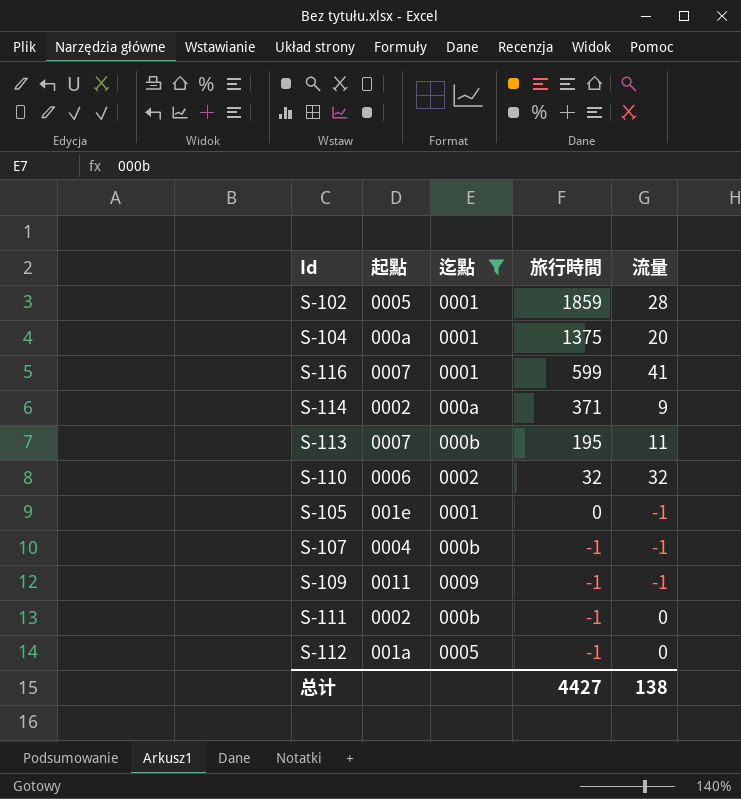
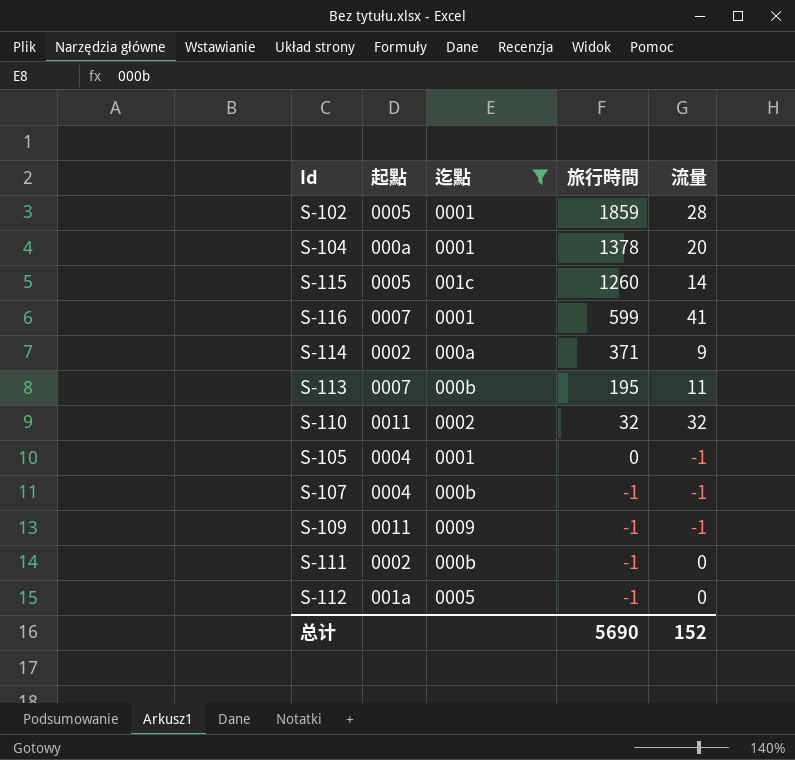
S-104 | 旅行時間: 1375 -> 1378
row S-115: none -> 0005 | 001c | 1260 | 14
S-110 | 起點: 0006 -> 0011
S-105 | 起點: 001e -> 0004
总计 | 旅行時間: 4427 -> 5690
总计 | 流量: 138 -> 152

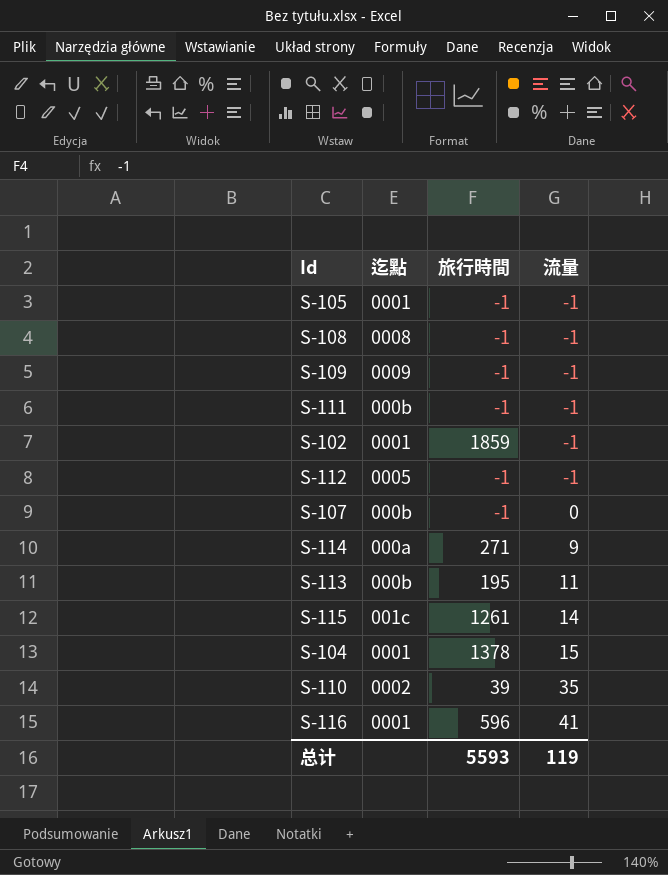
filter: 迄點 != 0008 -> none
row order: 旅行時間 descending -> 流量 ascending
column 起點 | position: 2 -> none
S-105 | 旅行時間: 0 -> -1
S-111 | 流量: 0 -> -1
S-102 | 流量: 28 -> -1
S-112 | 流量: 0 -> -1
S-107 | 流量: -1 -> 0
S-114 | 旅行時間: 371 -> 271
S-115 | 旅行時間: 1260 -> 1261
S-104 | 流量: 20 -> 15
S-110 | 旅行時間: 32 -> 39
S-110 | 流量: 32 -> 35
S-116 | 旅行時間: 599 -> 596
总计 | 旅行時間: 5690 -> 5593
总计 | 流量: 152 -> 119

